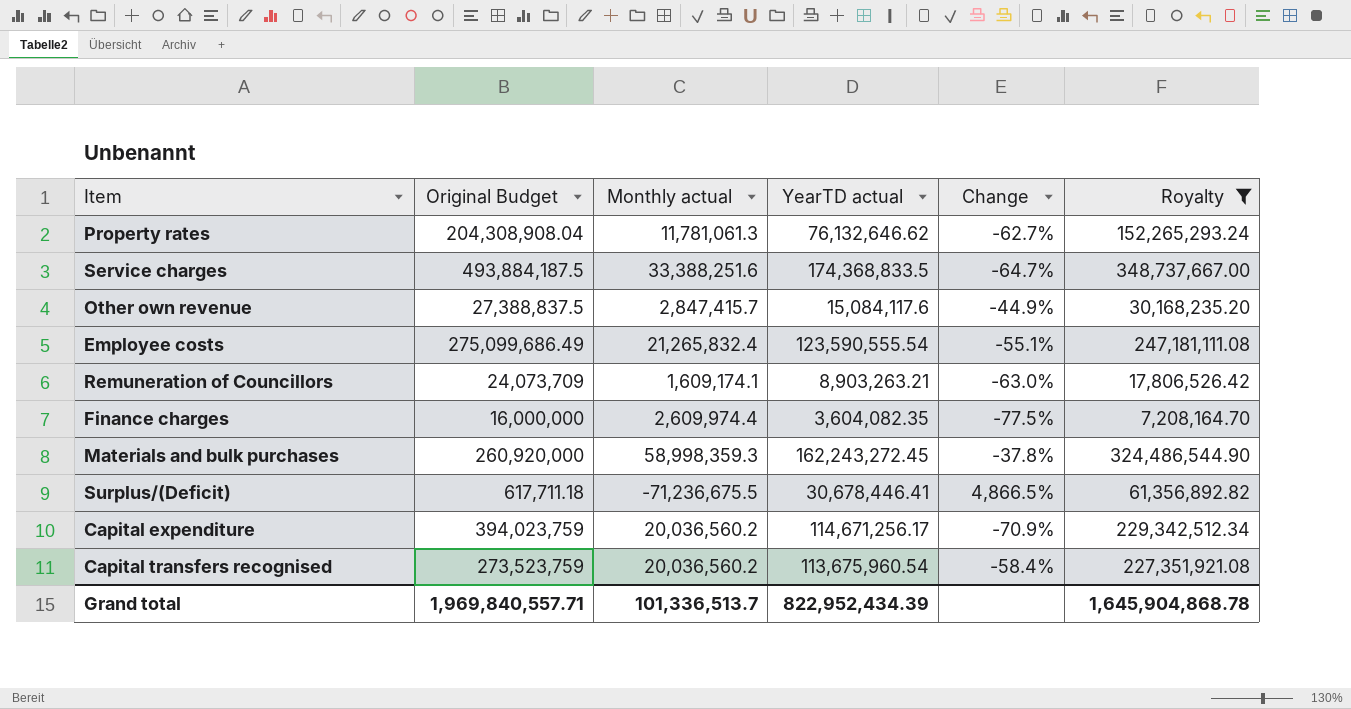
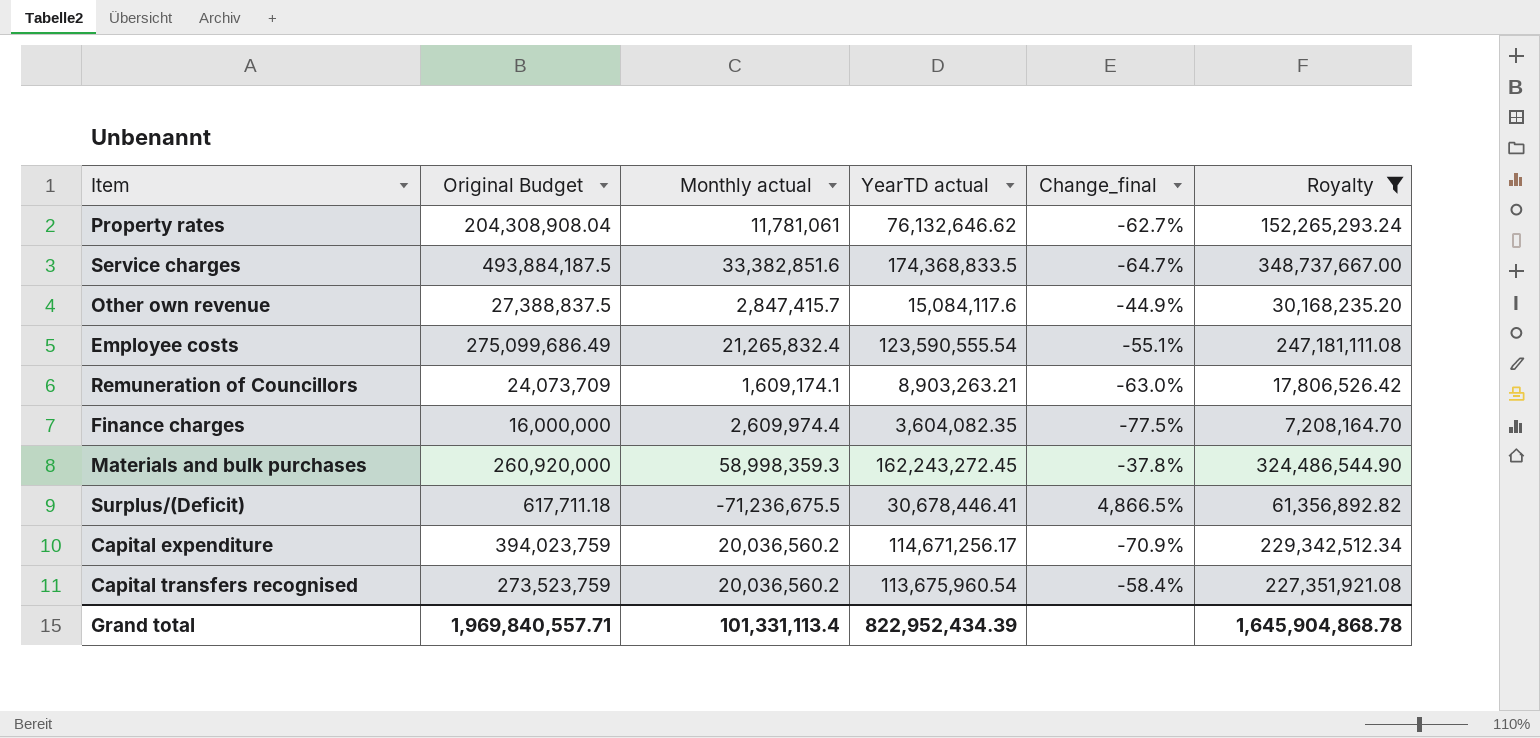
column name: Change -> Change_final
Property rates | Monthly actual: 11,781,061.3 -> 11,781,061
Service charges | Monthly actual: 33,388,251.6 -> 33,382,851.6
Grand total | Monthly actual: 101,336,513.7 -> 101,331,113.4

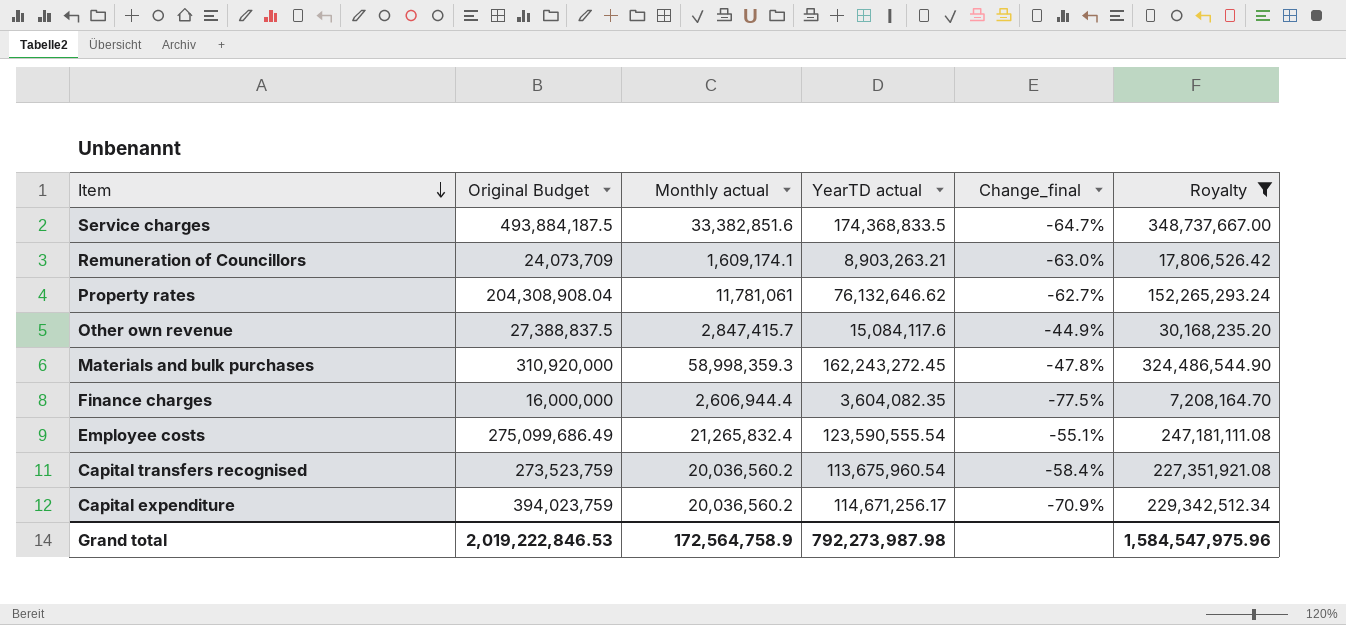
row order: none -> Item descending
row Surplus/(Deficit): 617,711.18 | -71,236,675.5 | 30,678,446.41 | 4,866.5% | 61,356,892.82 -> none
Materials and bulk purchases | Original Budget: 260,920,000 -> 310,920,000
Materials and bulk purchases | Change_final: -37.8% -> -47.8%
Finance charges | Monthly actual: 2,609,974.4 -> 2,606,944.4
Grand total | Original Budget: 1,969,840,557.71 -> 2,019,222,846.53
Grand total | Monthly actual: 101,331,113.4 -> 172,564,758.9
Grand total | YearTD actual: 822,952,434.39 -> 792,273,987.98
Grand total | Royalty: 1,645,904,868.78 -> 1,584,547,975.96

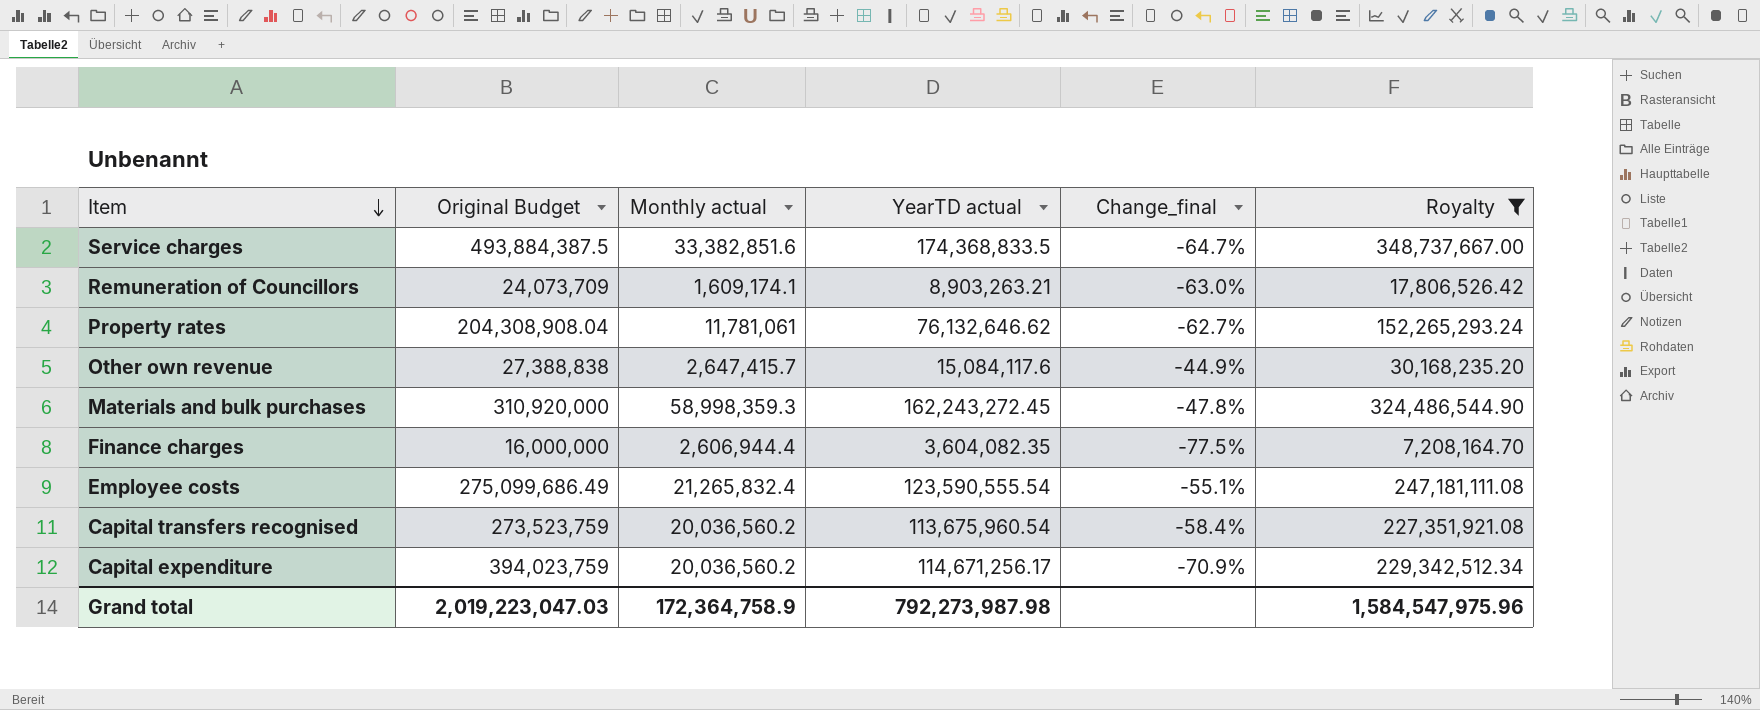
Service charges | Original Budget: 493,884,187.5 -> 493,884,387.5
Other own revenue | Original Budget: 27,388,837.5 -> 27,388,838
Other own revenue | Monthly actual: 2,847,415.7 -> 2,647,415.7
Grand total | Original Budget: 2,019,222,846.53 -> 2,019,223,047.03
Grand total | Monthly actual: 172,564,758.9 -> 172,364,758.9

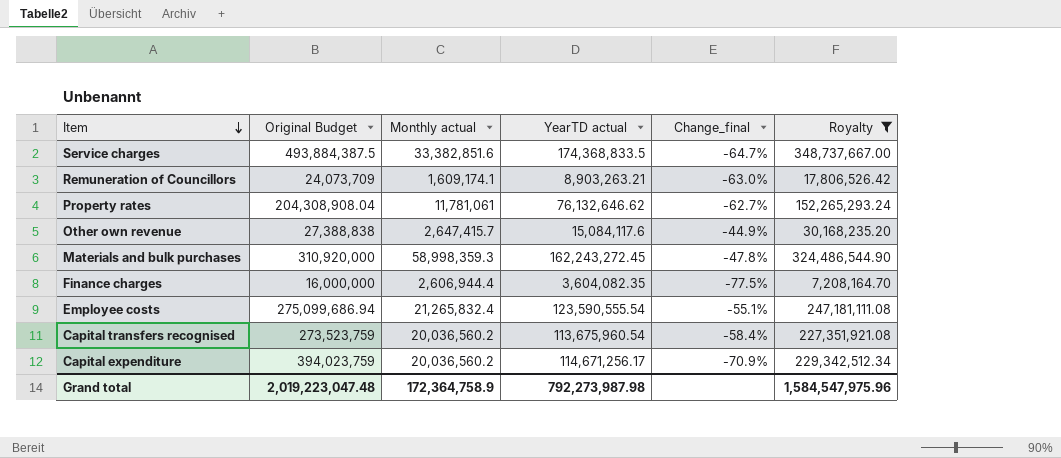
Employee costs | Original Budget: 275,099,686.49 -> 275,099,686.94
Grand total | Original Budget: 2,019,223,047.03 -> 2,019,223,047.48

